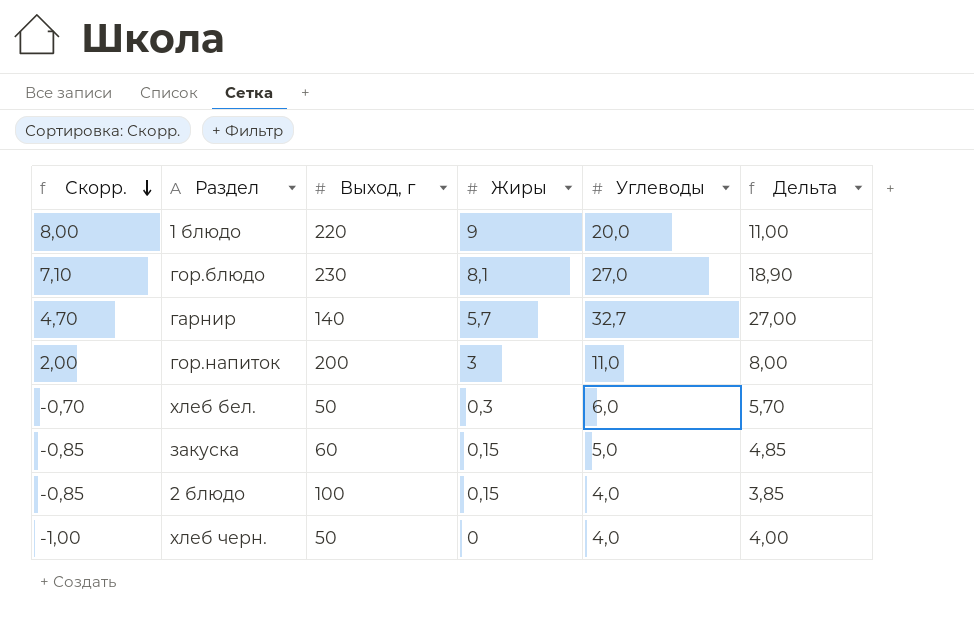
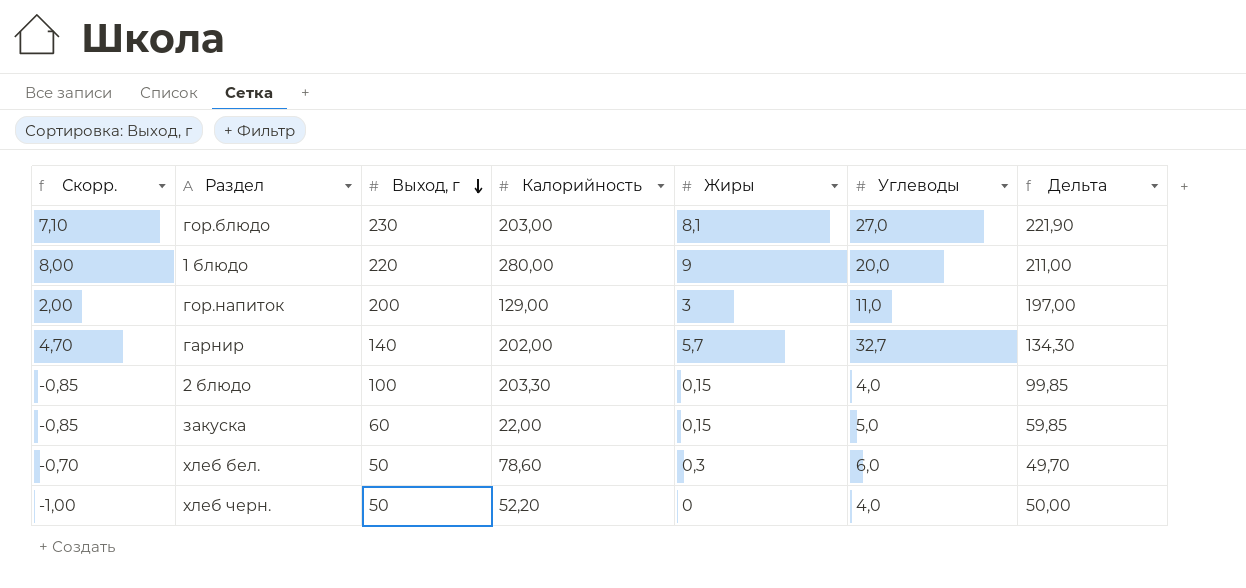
row order: Скорр. descending -> Выход, г descending
column Калорийность | position: none -> 4
column Дельта | formula: [Углеводы] - [Жиры] -> [Выход, г] - [Жиры]

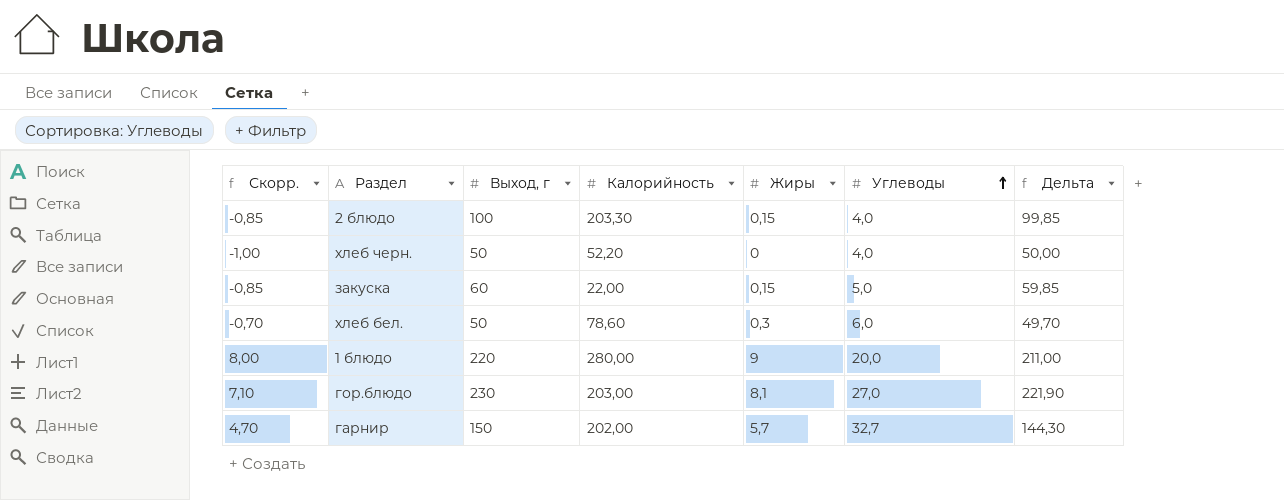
row order: Выход, г descending -> Углеводы ascending
row гор.напиток: 2,00 | 200 | 129,00 | 3 | 11,0 | 197,00 -> none
гарнир | Выход, г: 140 -> 150
гарнир | Дельта: 134,30 -> 144,30

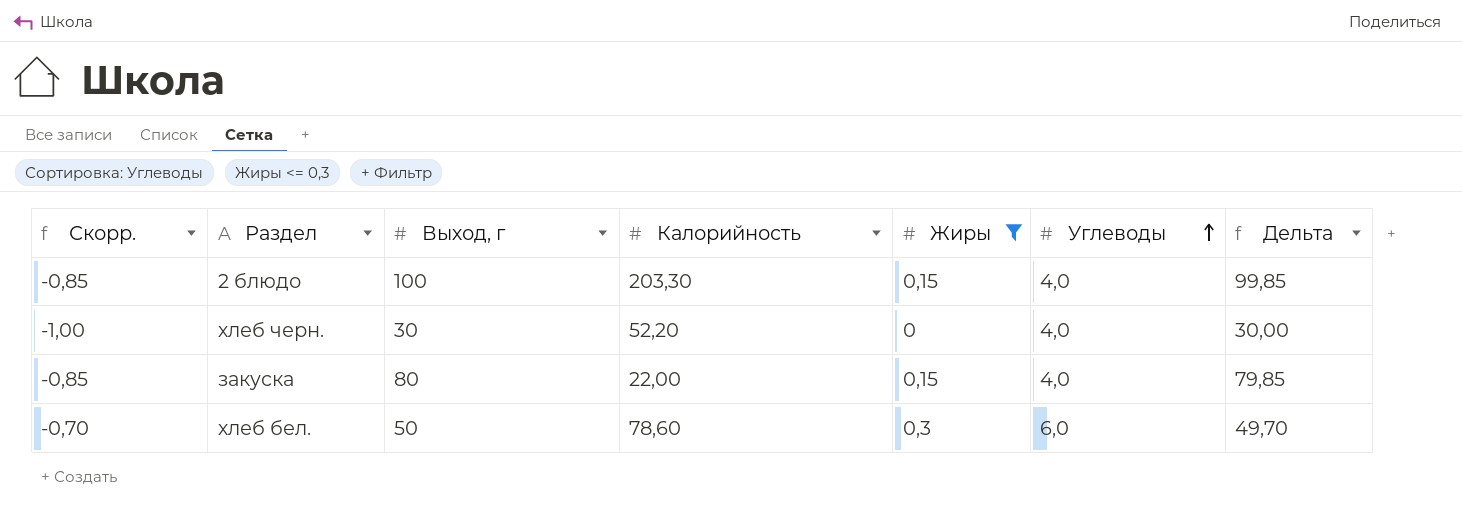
filter: none -> Жиры <= 0,3
хлеб черн. | Выход, г: 50 -> 30
хлеб черн. | Дельта: 50,00 -> 30,00
закуска | Выход, г: 60 -> 80
закуска | Углеводы: 5,0 -> 4,0
закуска | Дельта: 59,85 -> 79,85

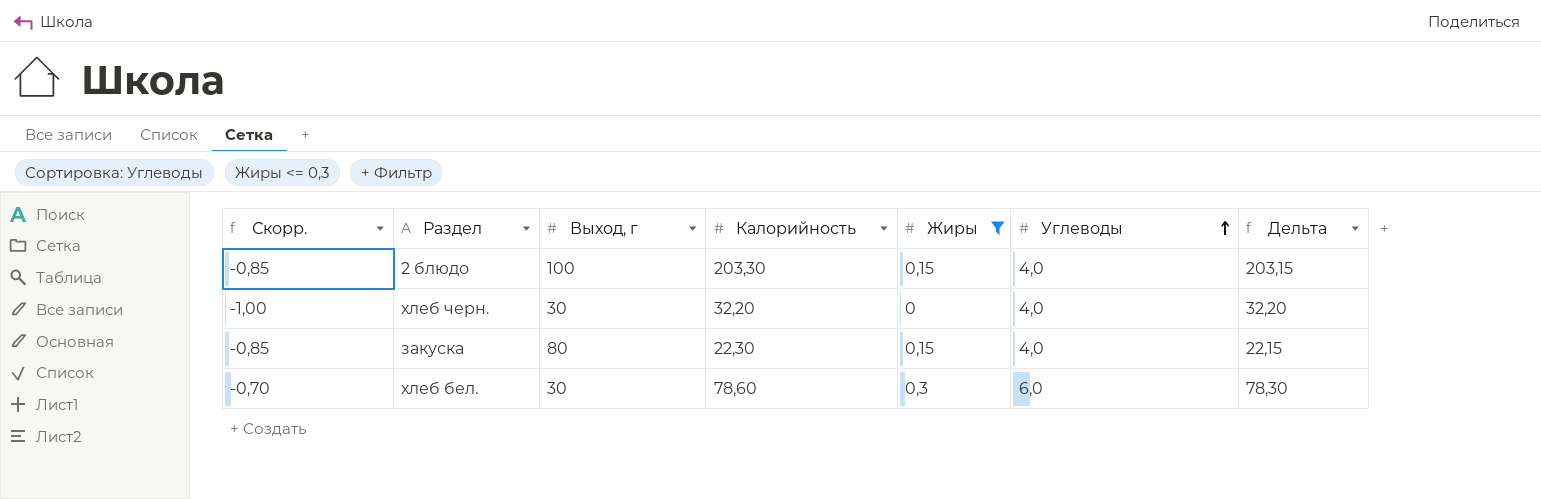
column Дельта | formula: [Выход, г] - [Жиры] -> [Калорийность] - [Жиры]
хлеб черн. | Калорийность: 52,20 -> 32,20
закуска | Калорийность: 22,00 -> 22,30
хлеб бел. | Выход, г: 50 -> 30

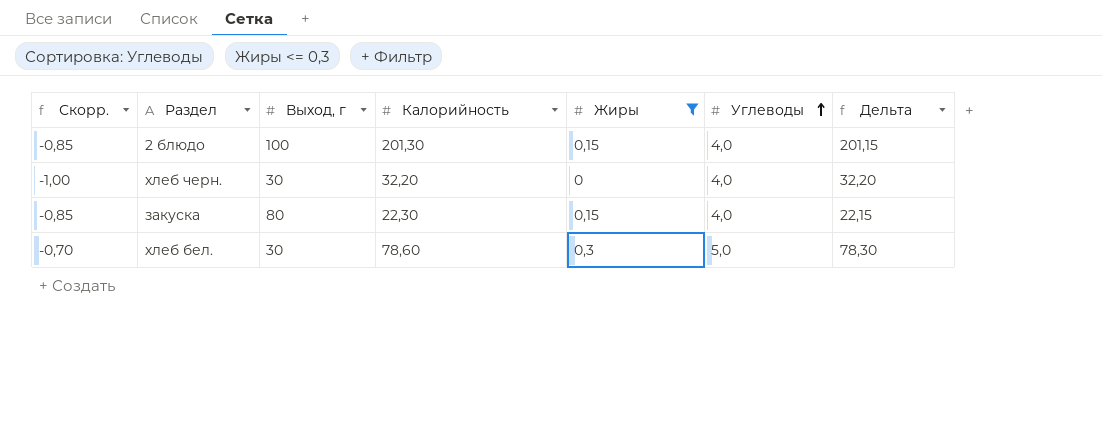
2 блюдо | Калорийность: 203,30 -> 201,30
2 блюдо | Дельта: 203,15 -> 201,15
хлеб бел. | Углеводы: 6,0 -> 5,0

